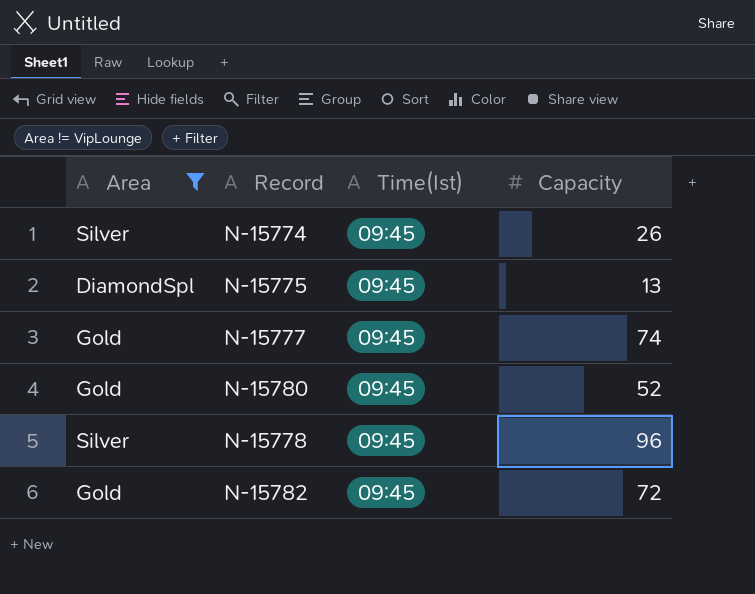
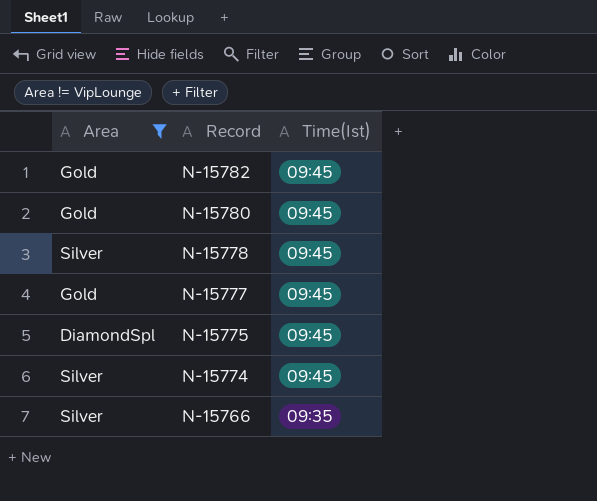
row order: none -> Record descending
column Capacity | position: 4 -> none
row N-15766: none -> Silver | 09:35

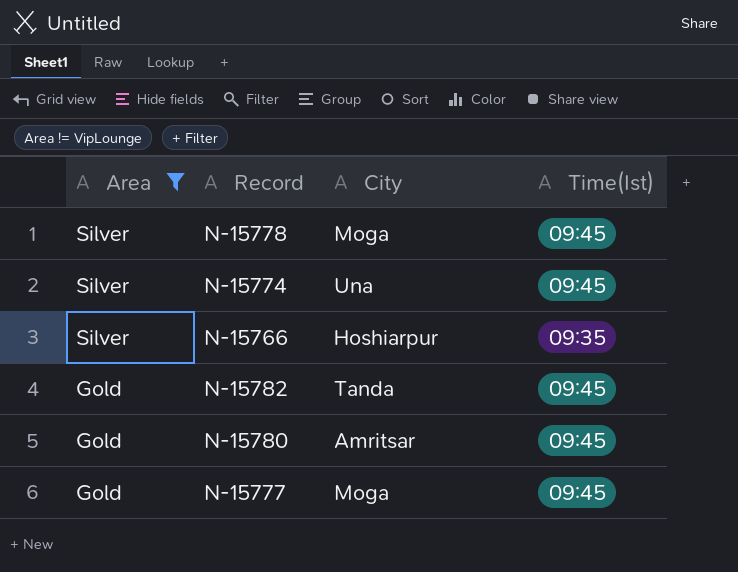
row order: Record descending -> Area descending
column City | position: none -> 3
row N-15775: DiamondSpl | 09:45 -> none

